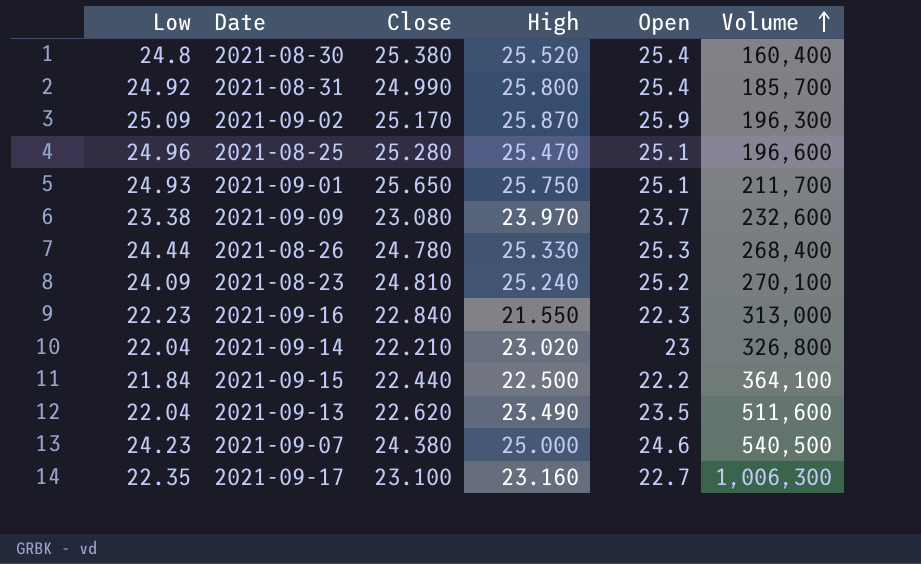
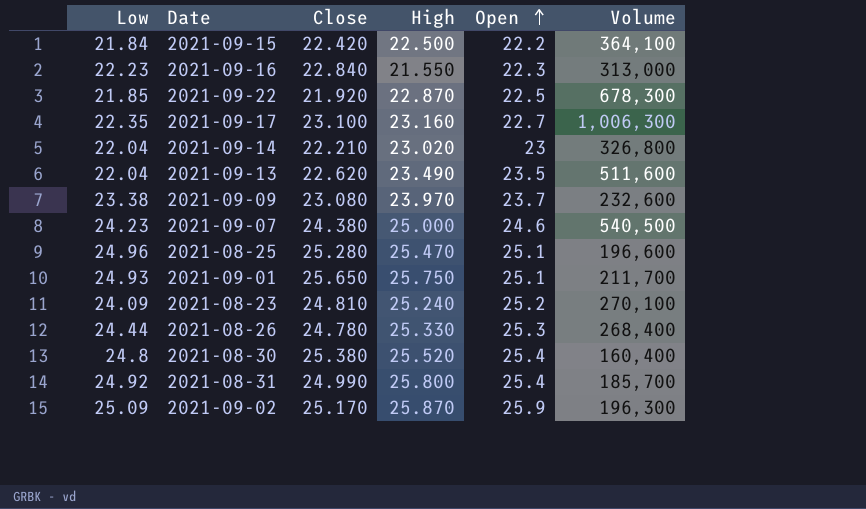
row order: Volume ascending -> Open ascending
2021-09-15 | Close: 22.440 -> 22.420
row 2021-09-22: none -> 21.85 | 21.920 | 22.870 | 22.5 | 678,300

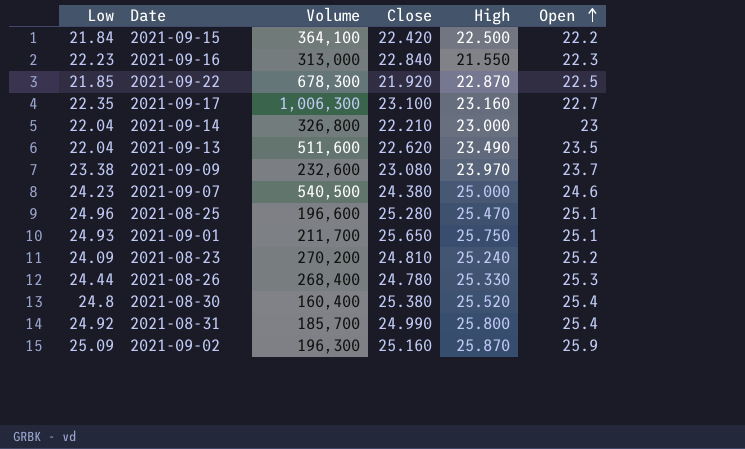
column Volume | position: 6 -> 3
2021-09-14 | High: 23.020 -> 23.000
2021-08-23 | Volume: 270,100 -> 270,200
2021-09-02 | Close: 25.170 -> 25.160

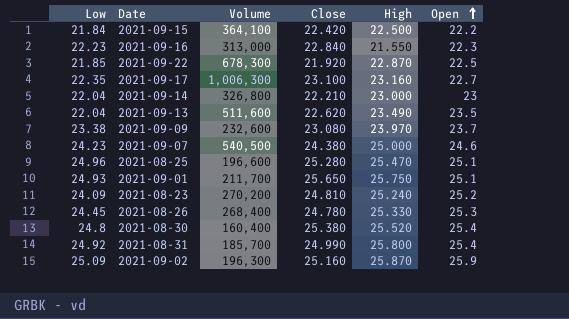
2021-08-26 | Low: 24.44 -> 24.45

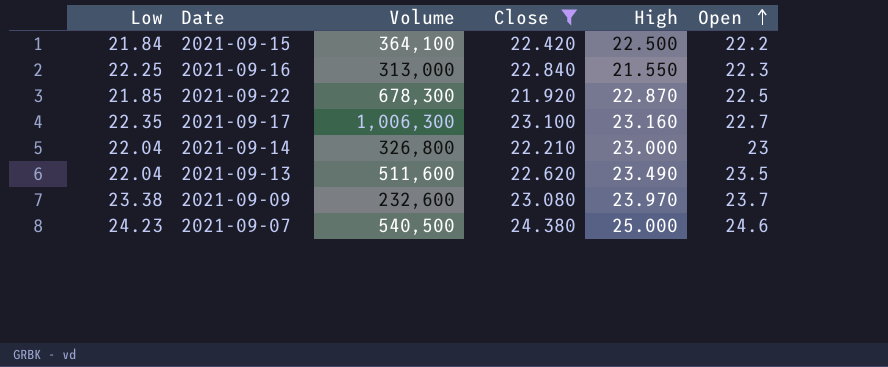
filter: none -> Close <= 24.380
2021-09-16 | Low: 22.23 -> 22.25

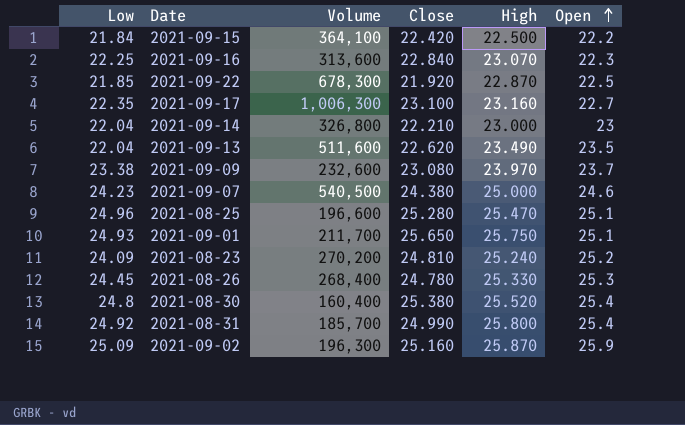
filter: Close <= 24.380 -> none
2021-09-16 | Volume: 313,000 -> 313,600
2021-09-16 | High: 21.550 -> 23.070

